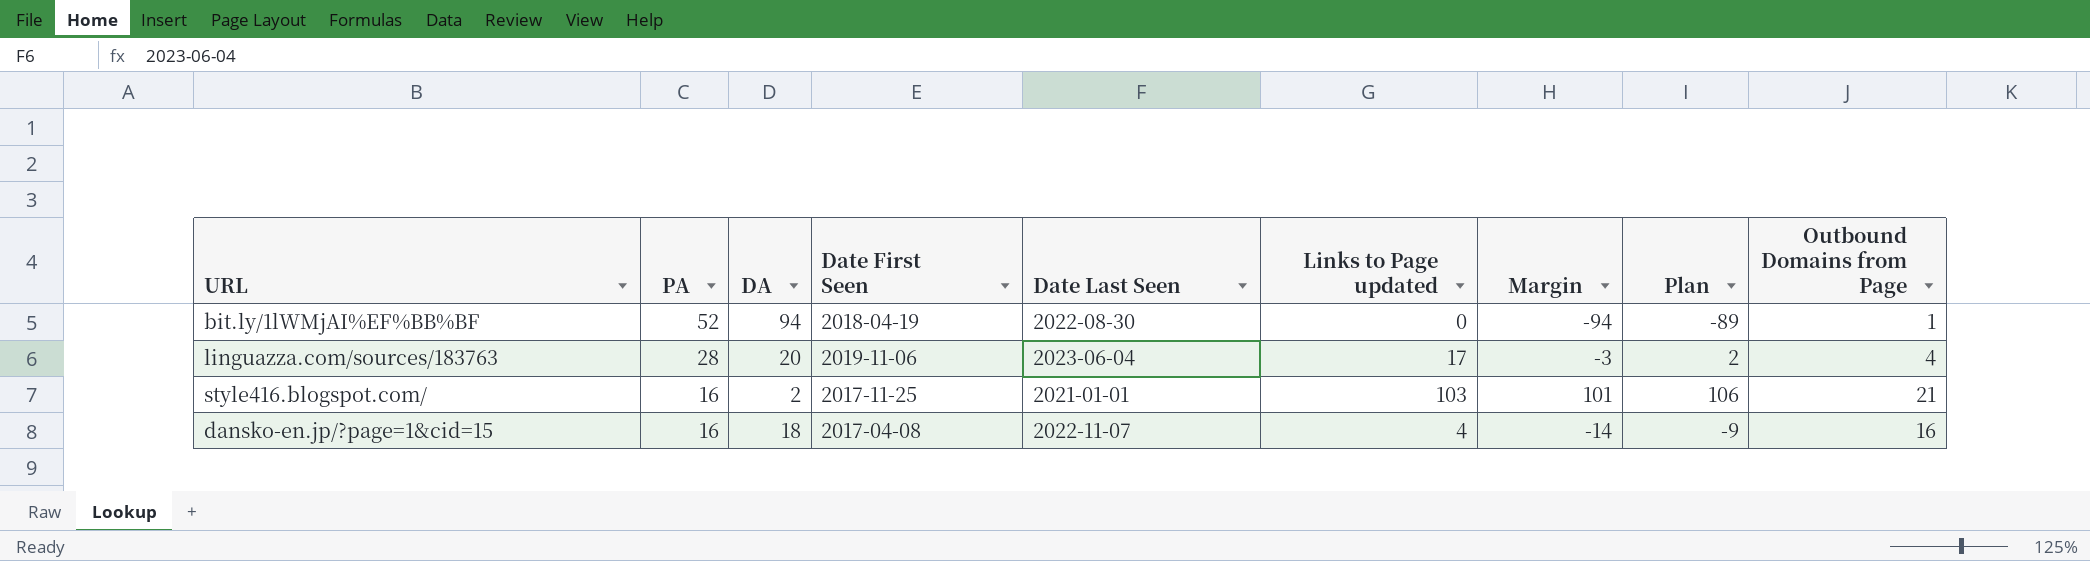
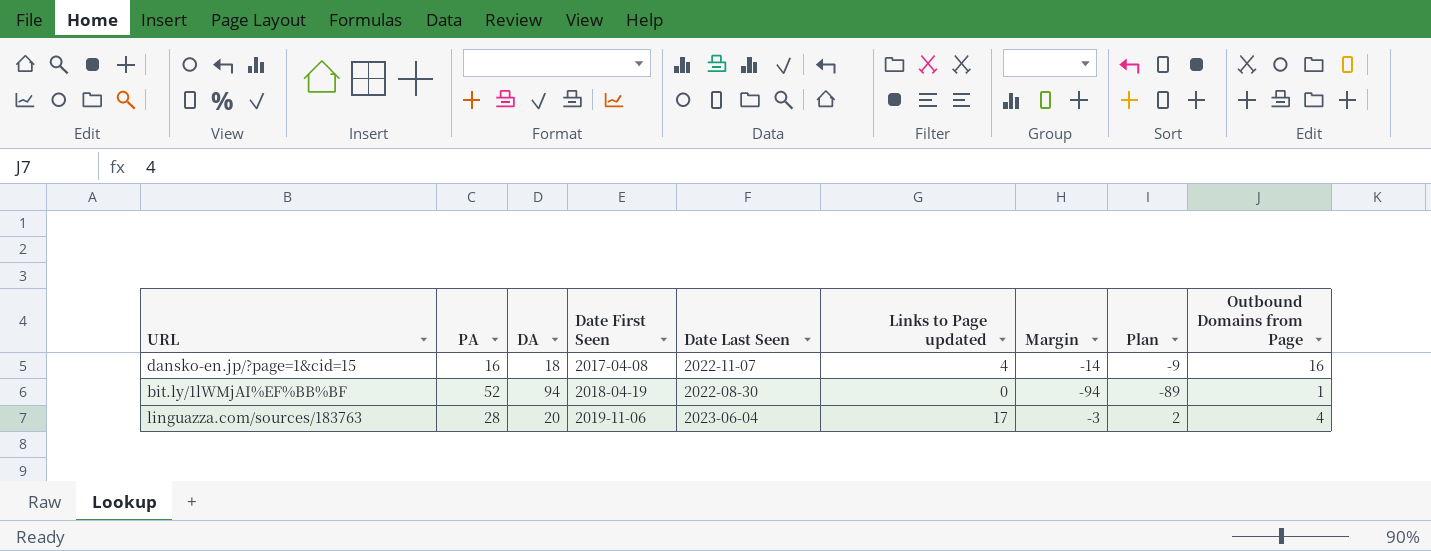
row order: PA descending -> Date First Seen ascending
row style416.blogspot.com/: 16 | 2 | 2017-11-25 | 2021-01-01 | 103 | 101 | 106 | 21 -> none

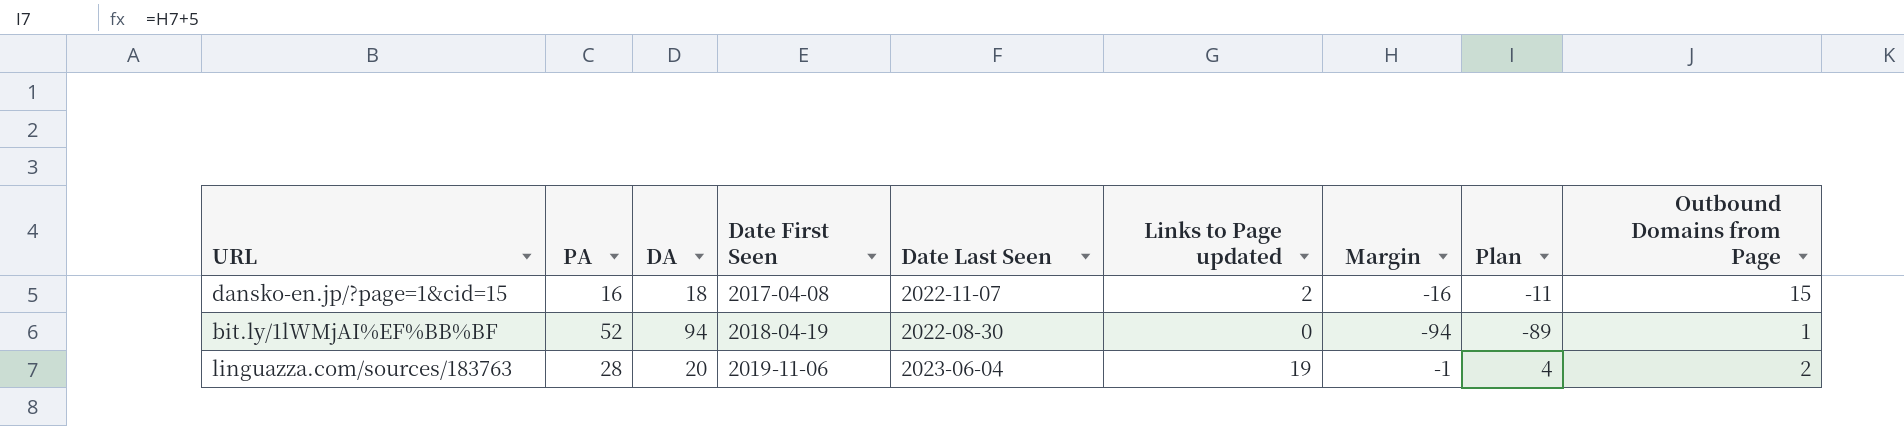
dansko-en.jp/?page=1&cid=15 | Links to Page updated: 4 -> 2
dansko-en.jp/?page=1&cid=15 | Margin: -14 -> -16
dansko-en.jp/?page=1&cid=15 | Plan: -9 -> -11
dansko-en.jp/?page=1&cid=15 | Outbound Domains from Page: 16 -> 15
linguazza.com/sources/183763 | Links to Page updated: 17 -> 19
linguazza.com/sources/183763 | Margin: -3 -> -1
linguazza.com/sources/183763 | Plan: 2 -> 4
linguazza.com/sources/183763 | Outbound Domains from Page: 4 -> 2

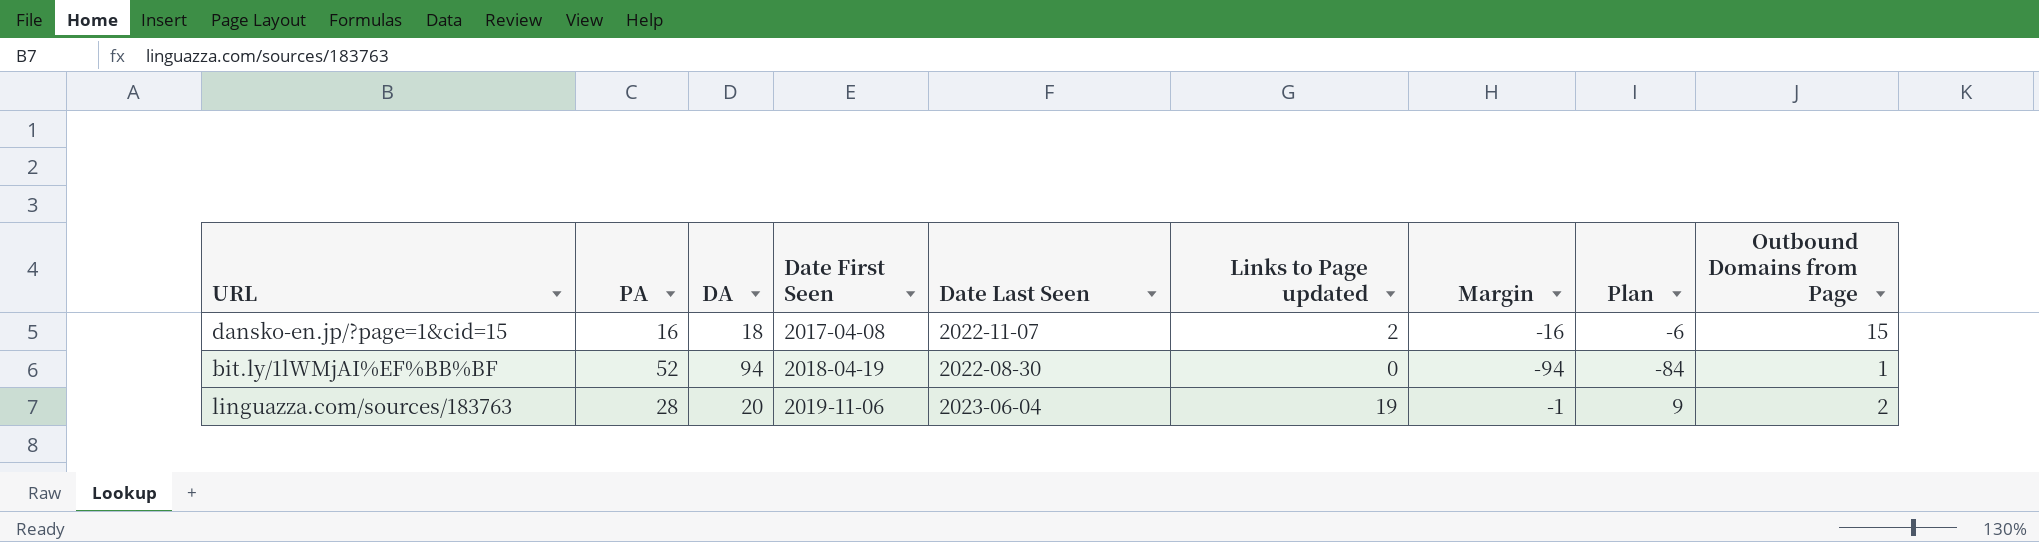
column Plan | formula: [Margin] + 5 -> [Margin] + 10

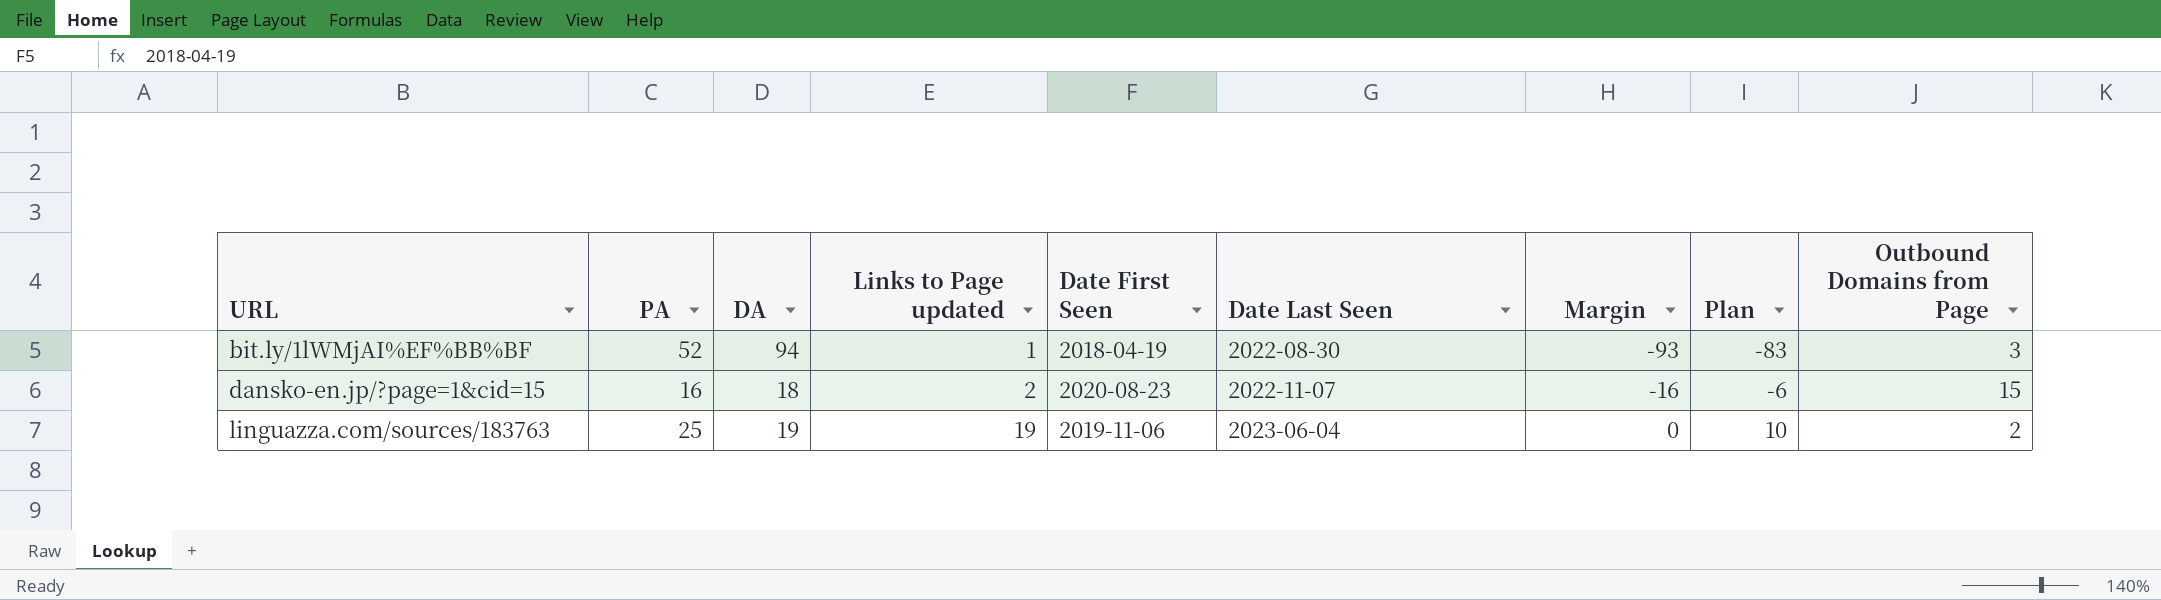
row order: Date First Seen ascending -> URL ascending
column Links to Page updated | position: 6 -> 4
bit.ly/1lWMjAI%EF%BB%BF | Links to Page updated: 0 -> 1
bit.ly/1lWMjAI%EF%BB%BF | Margin: -94 -> -93
bit.ly/1lWMjAI%EF%BB%BF | Plan: -84 -> -83
bit.ly/1lWMjAI%EF%BB%BF | Outbound Domains from Page: 1 -> 3
dansko-en.jp/?page=1&cid=15 | Date First Seen: 2017-04-08 -> 2020-08-23
linguazza.com/sources/183763 | PA: 28 -> 25
linguazza.com/sources/183763 | DA: 20 -> 19
linguazza.com/sources/183763 | Margin: -1 -> 0
linguazza.com/sources/183763 | Plan: 9 -> 10

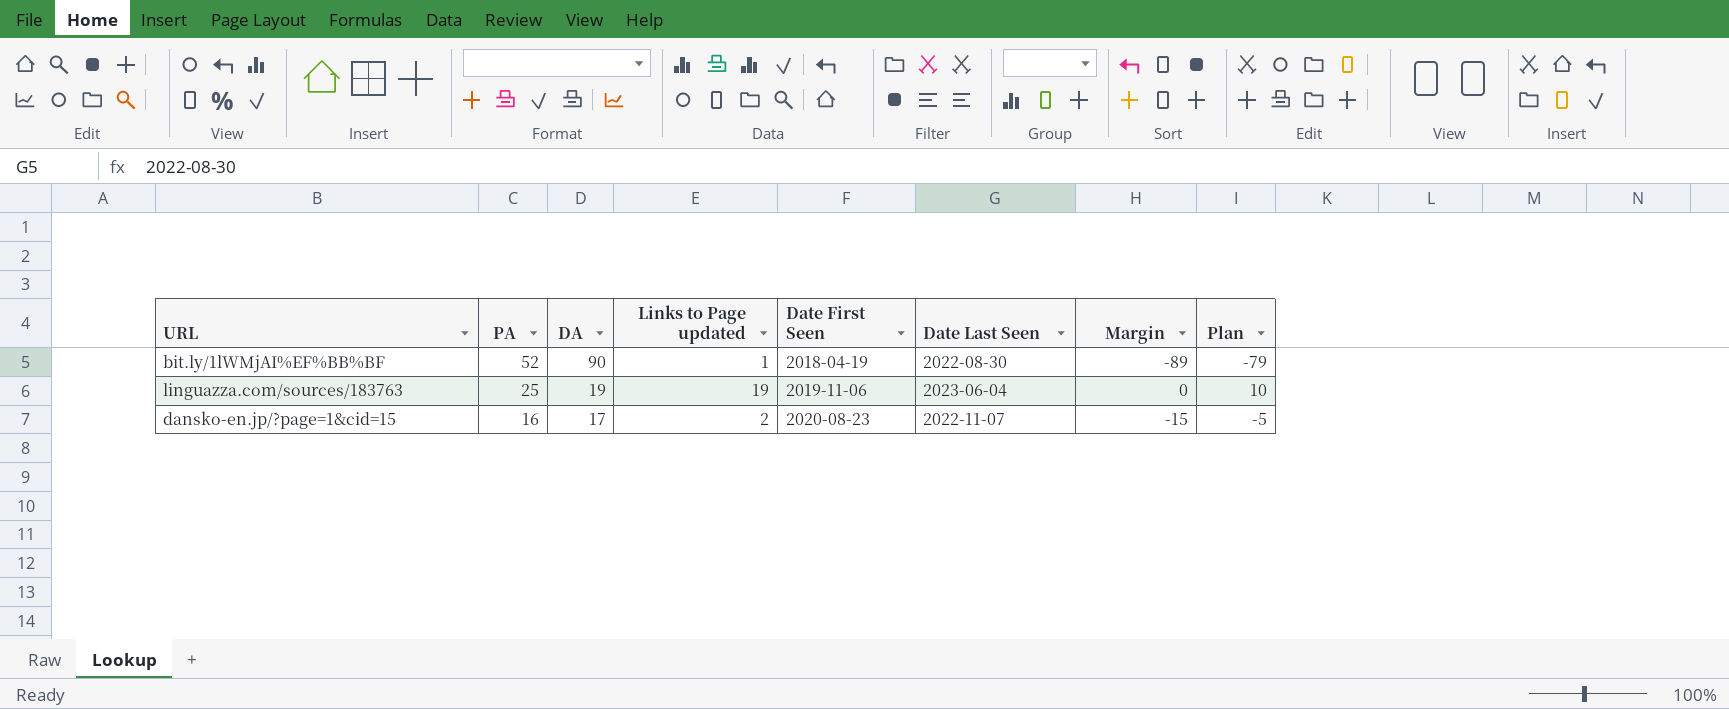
row order: URL ascending -> PA descending
column Outbound Domains from Page | position: 9 -> none
bit.ly/1lWMjAI%EF%BB%BF | DA: 94 -> 90
bit.ly/1lWMjAI%EF%BB%BF | Margin: -93 -> -89
bit.ly/1lWMjAI%EF%BB%BF | Plan: -83 -> -79
dansko-en.jp/?page=1&cid=15 | DA: 18 -> 17
dansko-en.jp/?page=1&cid=15 | Margin: -16 -> -15
dansko-en.jp/?page=1&cid=15 | Plan: -6 -> -5

